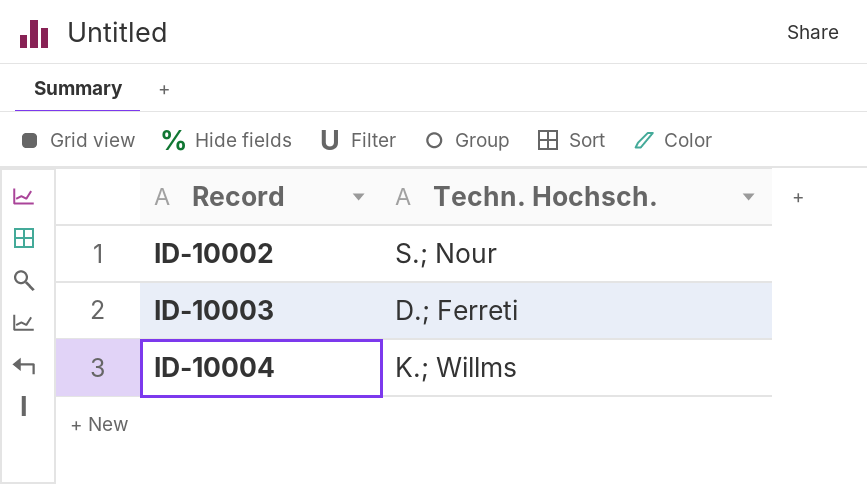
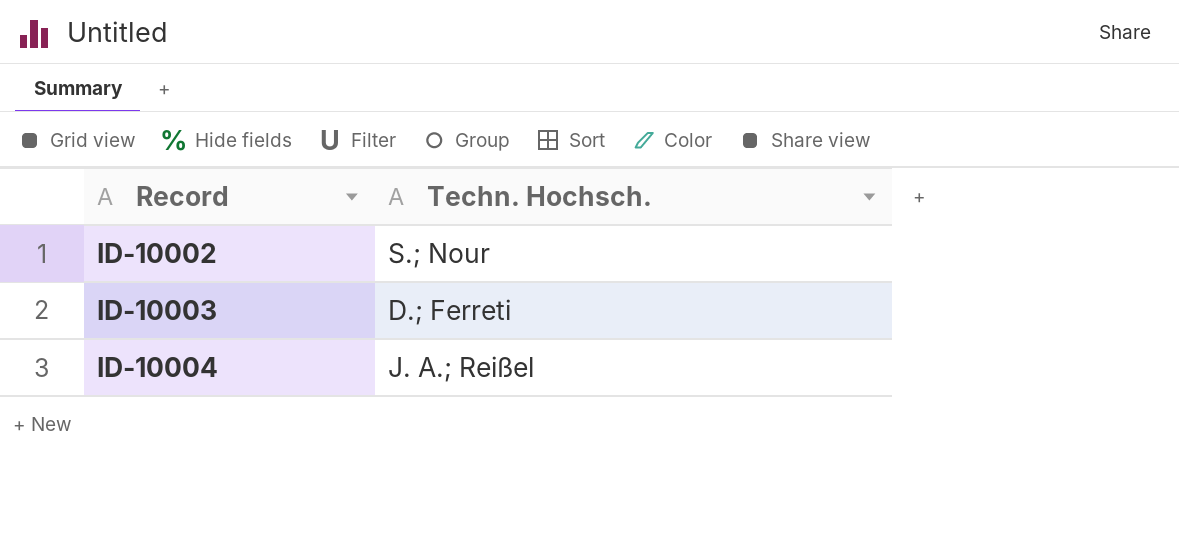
ID-10004 | Techn. Hochsch.: K.; Willms -> J. A.; Reißel

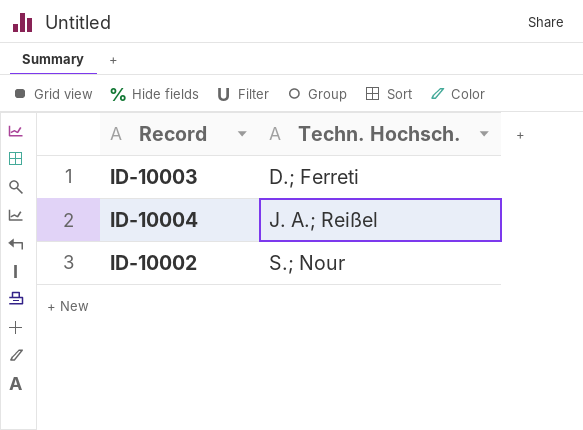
row order: Record ascending -> Techn. Hochsch. ascending

